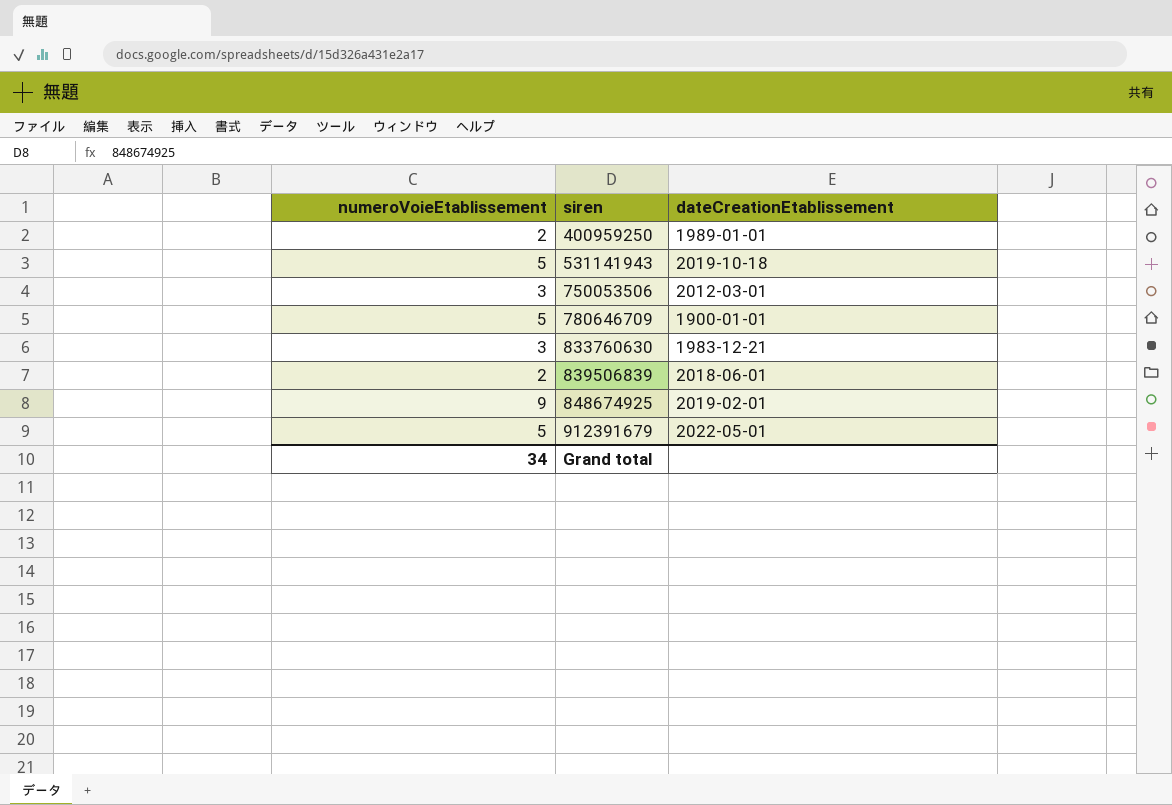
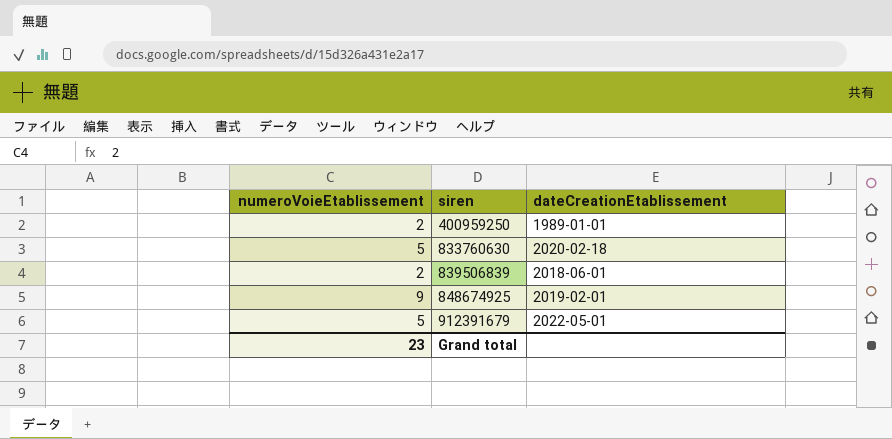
row 531141943: 5 | 2019-10-18 -> none
row 750053506: 3 | 2012-03-01 -> none
row 780646709: 5 | 1900-01-01 -> none
833760630 | numeroVoieEtablissement: 3 -> 5
833760630 | dateCreationEtablissement: 1983-12-21 -> 2020-02-18
Grand total | numeroVoieEtablissement: 34 -> 23

